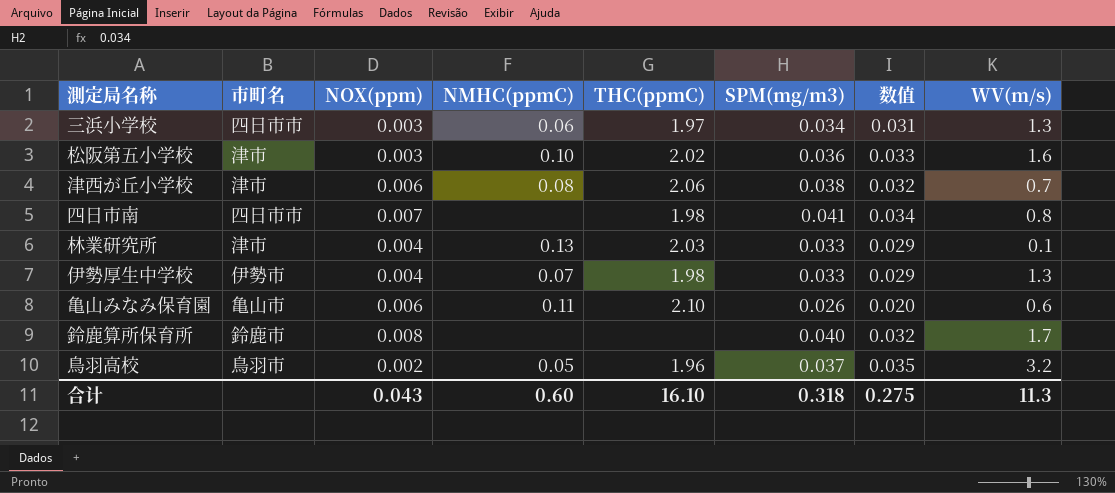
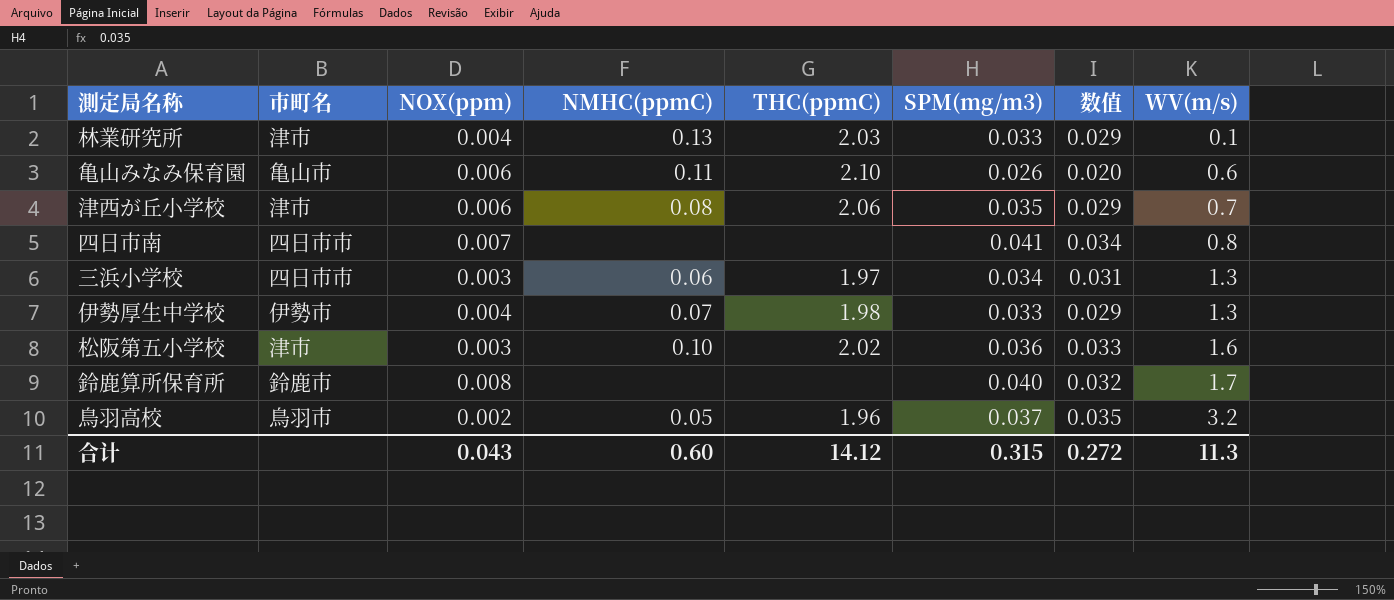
row order: none -> WV(m/s) ascending
津西が丘小学校 | SPM(mg/m3): 0.038 -> 0.035
津西が丘小学校 | 数值: 0.032 -> 0.029
四日市南 | THC(ppmC): 1.98 -> none
合计 | THC(ppmC): 16.10 -> 14.12
合计 | SPM(mg/m3): 0.318 -> 0.315
合计 | 数值: 0.275 -> 0.272

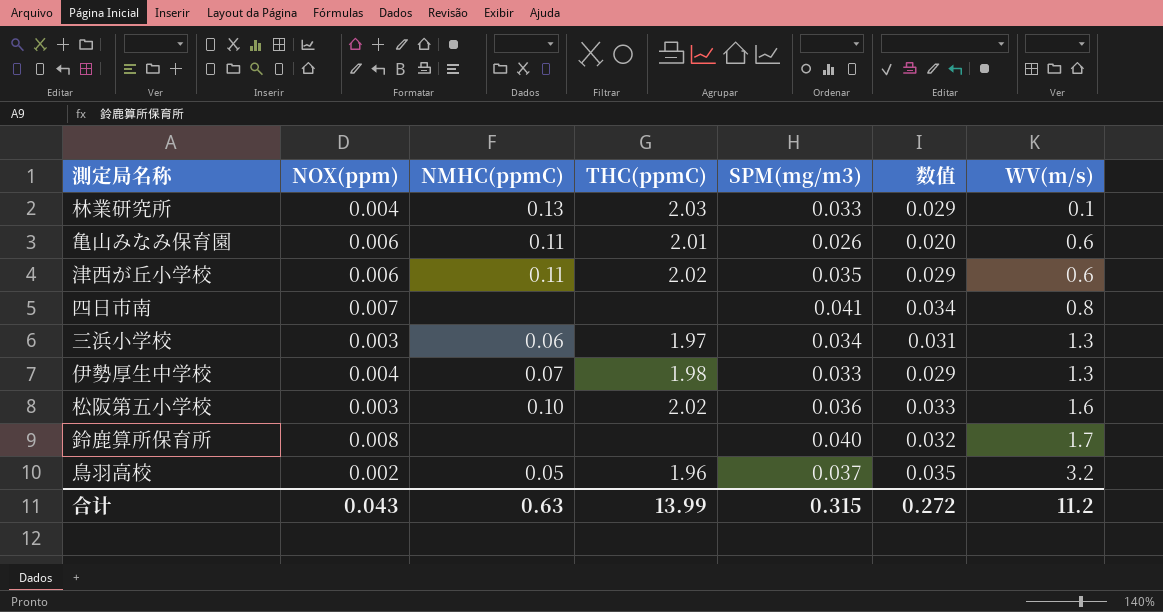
column 市町名 | position: 2 -> none
亀山みなみ保育園 | THC(ppmC): 2.10 -> 2.01
津西が丘小学校 | NMHC(ppmC): 0.08 -> 0.11
津西が丘小学校 | THC(ppmC): 2.06 -> 2.02
津西が丘小学校 | WV(m/s): 0.7 -> 0.6
合计 | NMHC(ppmC): 0.60 -> 0.63
合计 | THC(ppmC): 14.12 -> 13.99
合计 | WV(m/s): 11.3 -> 11.2

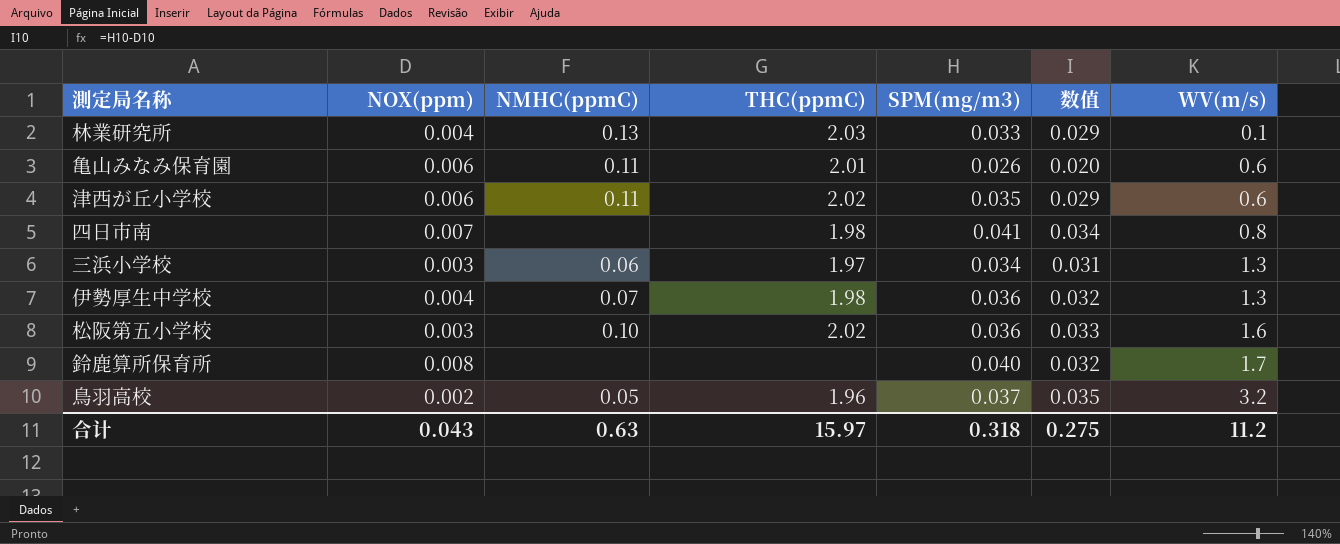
四日市南 | THC(ppmC): none -> 1.98
伊勢厚生中学校 | SPM(mg/m3): 0.033 -> 0.036
伊勢厚生中学校 | 数值: 0.029 -> 0.032
合计 | THC(ppmC): 13.99 -> 15.97
合计 | SPM(mg/m3): 0.315 -> 0.318
合计 | 数值: 0.272 -> 0.275

